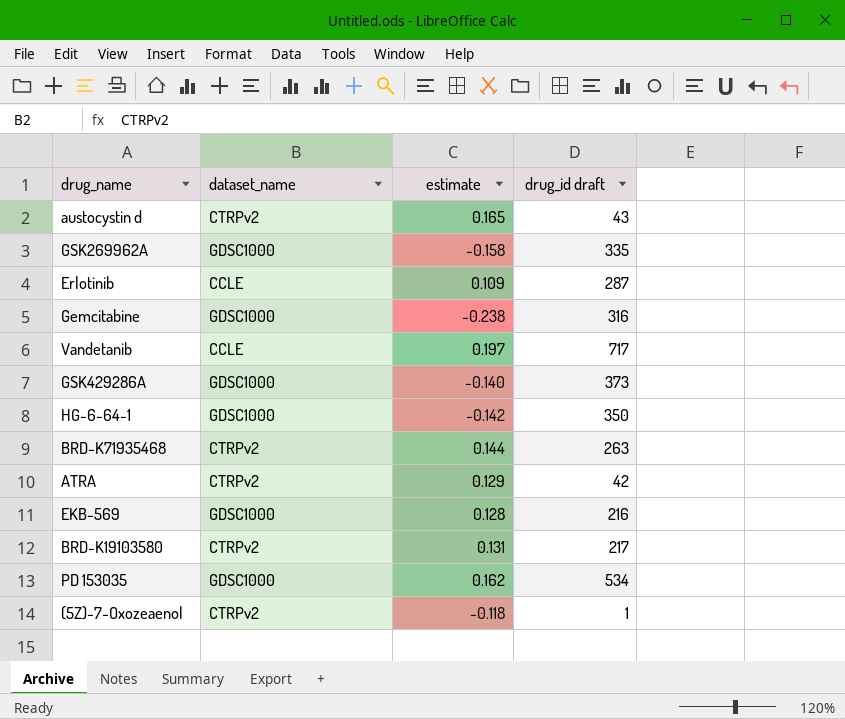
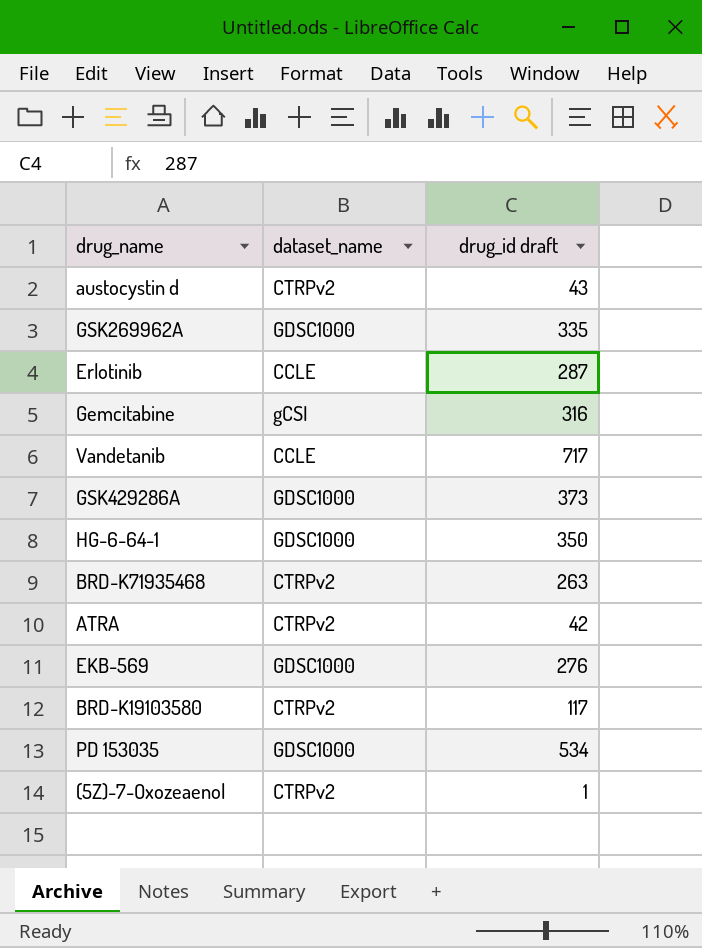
column estimate | position: 3 -> none
Gemcitabine | dataset_name: GDSC1000 -> gCSI
EKB-569 | drug_id draft: 216 -> 276
BRD-K19103580 | drug_id draft: 217 -> 117

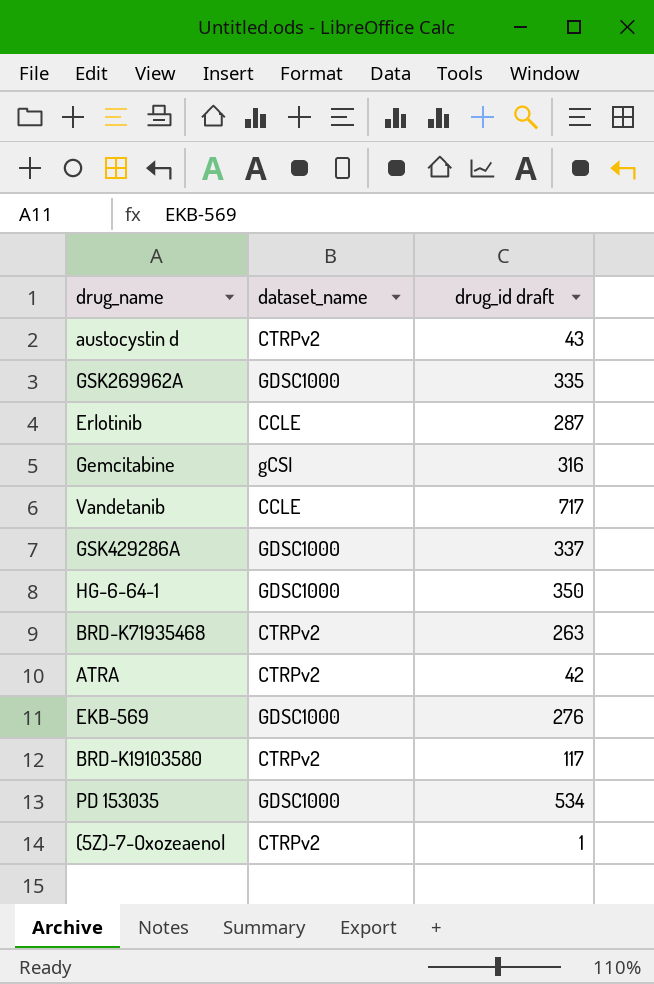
GSK429286A | drug_id draft: 373 -> 337

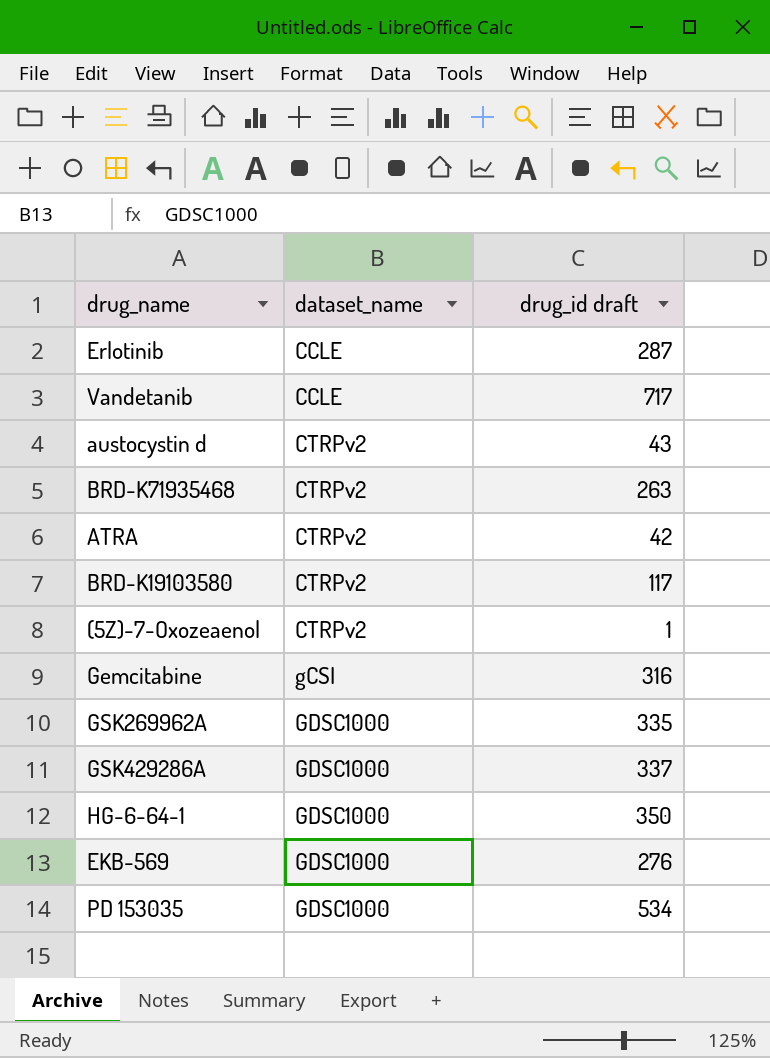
row order: none -> dataset_name ascending

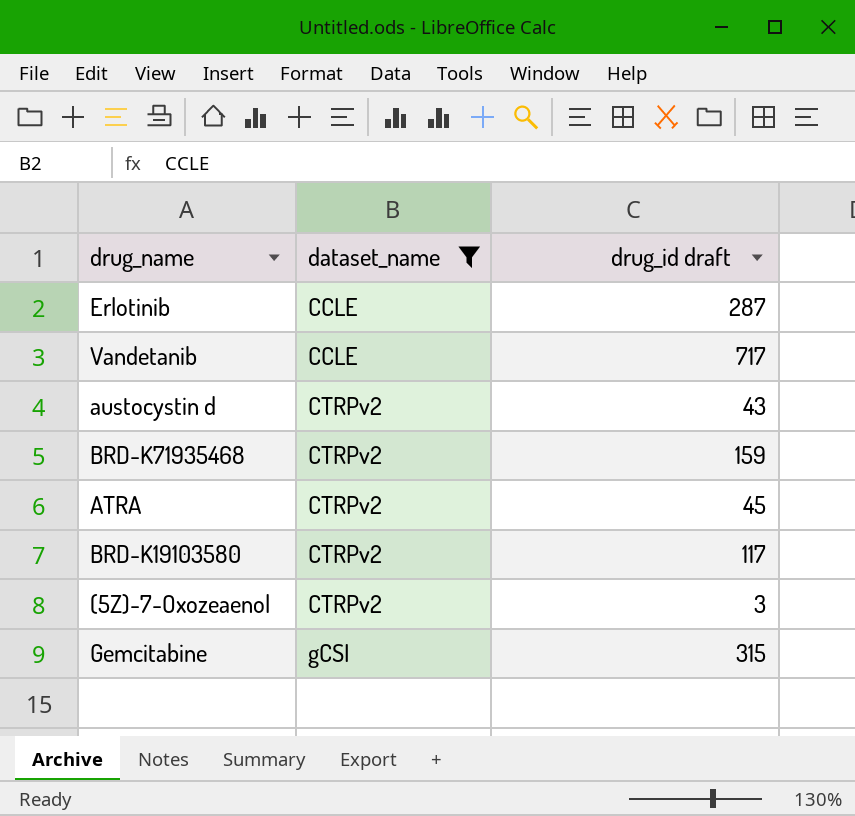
filter: none -> dataset_name != GDSC1000
BRD-K71935468 | drug_id draft: 263 -> 159
ATRA | drug_id draft: 42 -> 45
(5Z)-7-Oxozeaenol | drug_id draft: 1 -> 3
Gemcitabine | drug_id draft: 316 -> 315

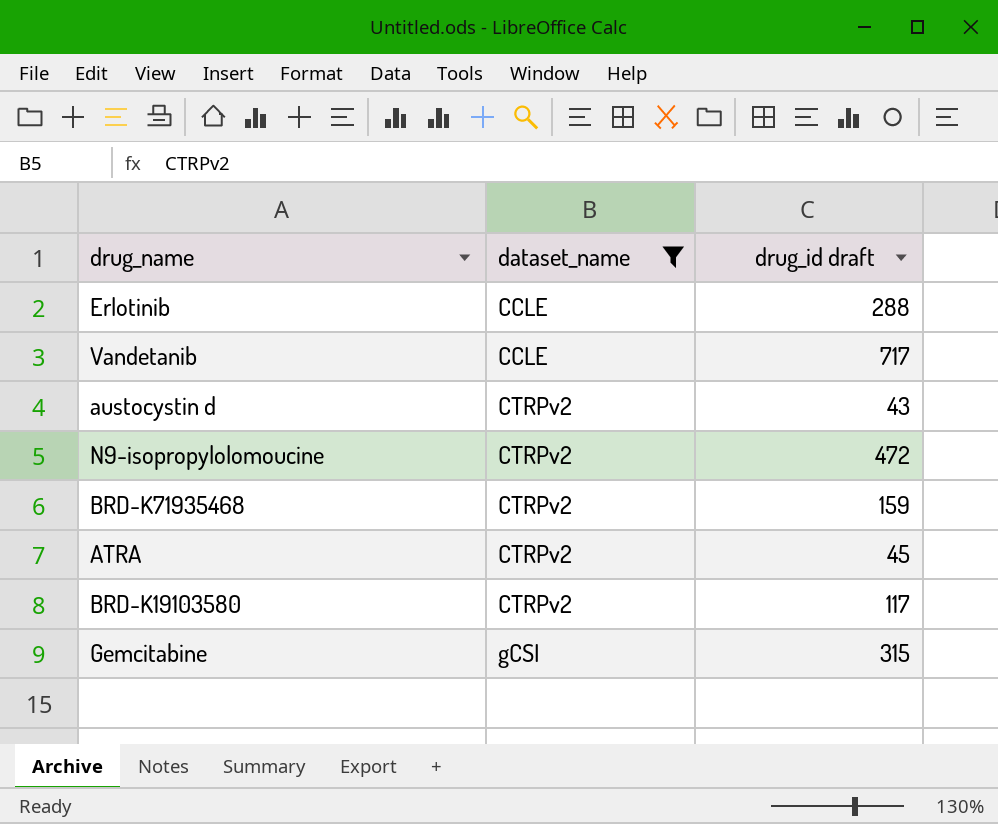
row (5Z)-7-Oxozeaenol: CTRPv2 | 3 -> none
Erlotinib | drug_id draft: 287 -> 288
row N9-isopropylolomoucine: none -> CTRPv2 | 472

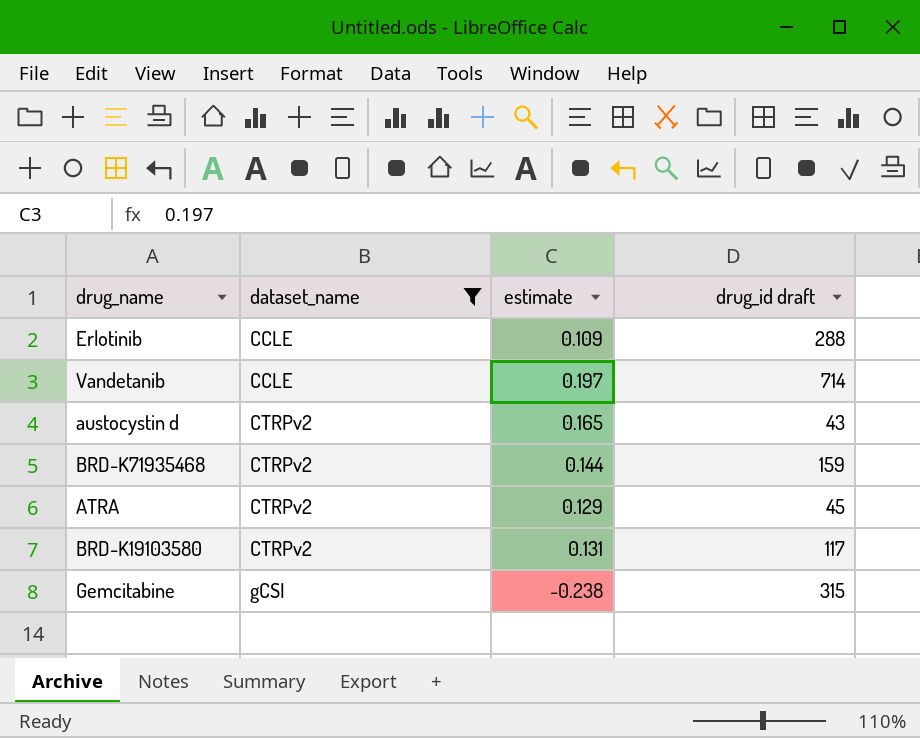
column estimate | position: none -> 3
row N9-isopropylolomoucine: CTRPv2 | 472 -> none
Vandetanib | drug_id draft: 717 -> 714

